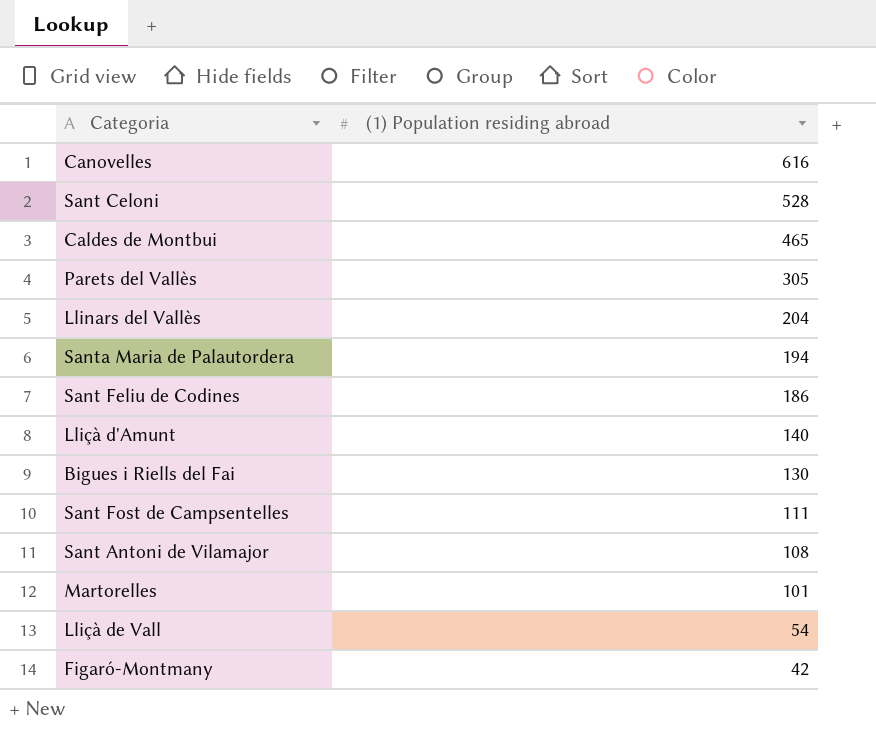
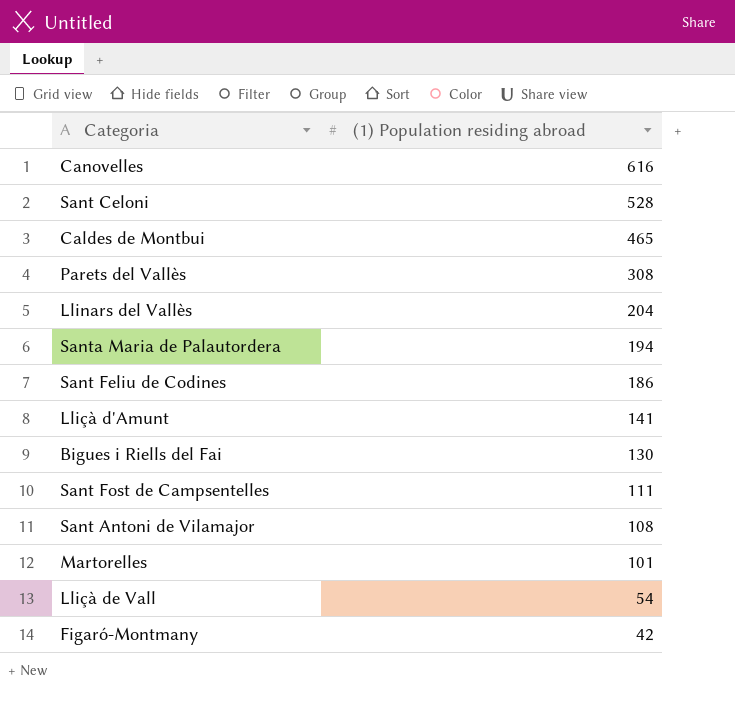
Parets del Vallès | (1) Population residing abroad: 305 -> 308
Lliçà d'Amunt | (1) Population residing abroad: 140 -> 141

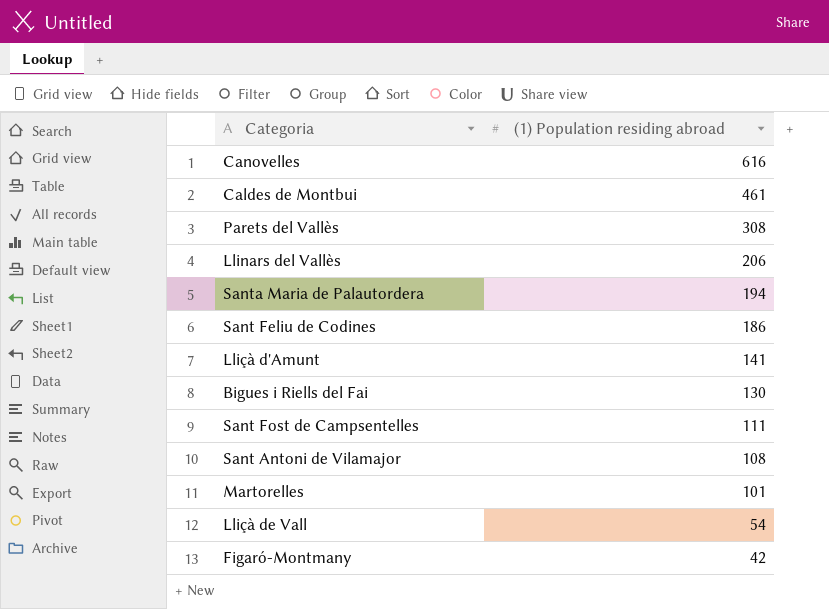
row Sant Celoni: 528 -> none
Caldes de Montbui | (1) Population residing abroad: 465 -> 461
Llinars del Vallès | (1) Population residing abroad: 204 -> 206

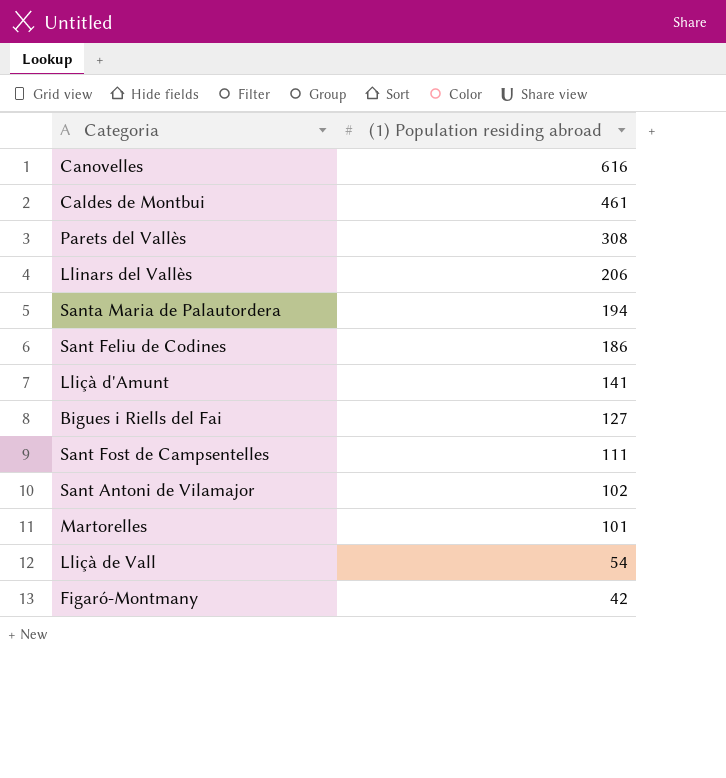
Bigues i Riells del Fai | (1) Population residing abroad: 130 -> 127
Sant Antoni de Vilamajor | (1) Population residing abroad: 108 -> 102

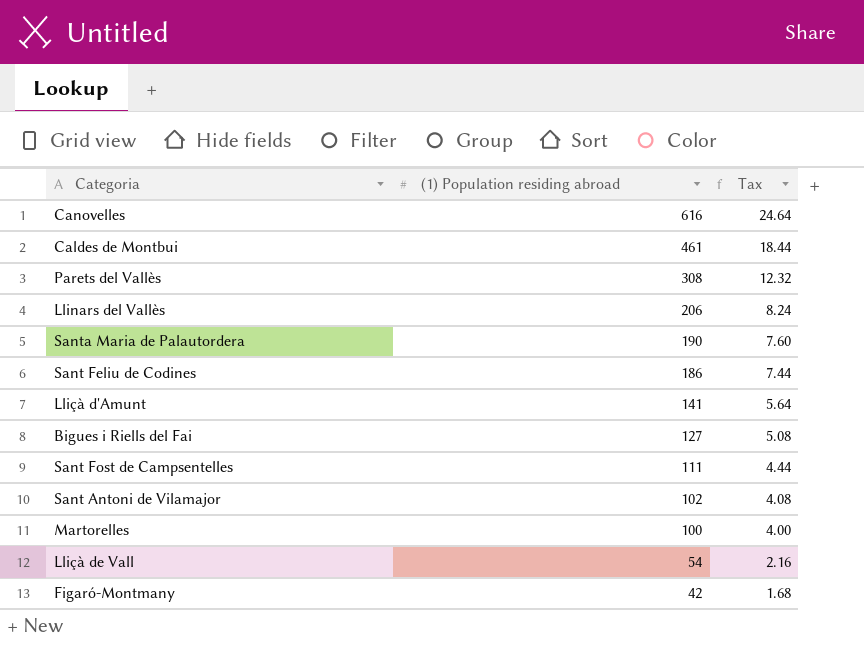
column Tax | formula: none -> [(1) Population residing abroad] * 0.04
Santa Maria de Palautordera | (1) Population residing abroad: 194 -> 190
Martorelles | (1) Population residing abroad: 101 -> 100

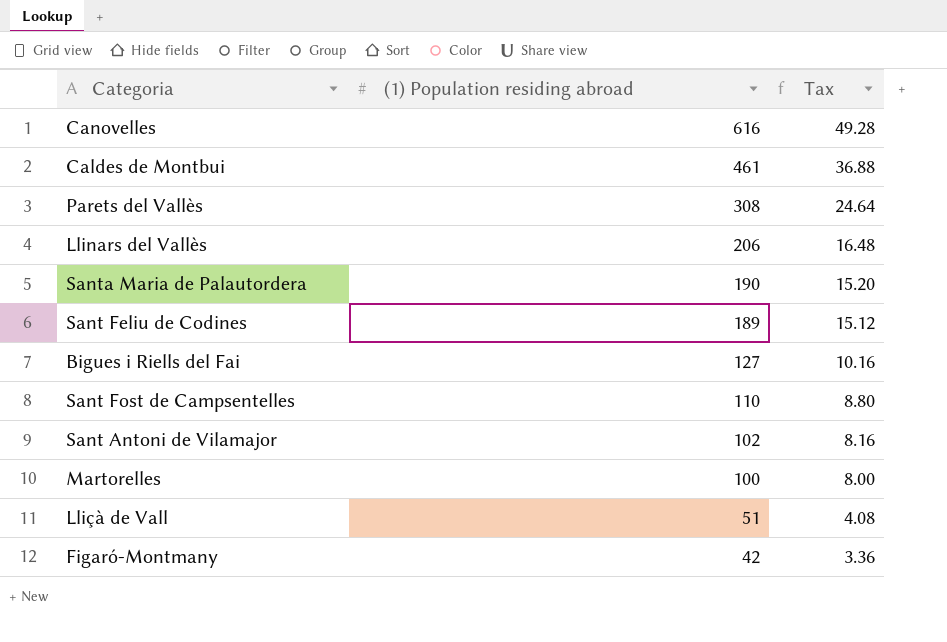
column Tax | formula: [(1) Population residing abroad] * 0.04 -> [(1) Population residing abroad] * 0.08
row Lliçà d'Amunt: 141 | 5.64 -> none
Sant Feliu de Codines | (1) Population residing abroad: 186 -> 189
Sant Fost de Campsentelles | (1) Population residing abroad: 111 -> 110
Lliçà de Vall | (1) Population residing abroad: 54 -> 51

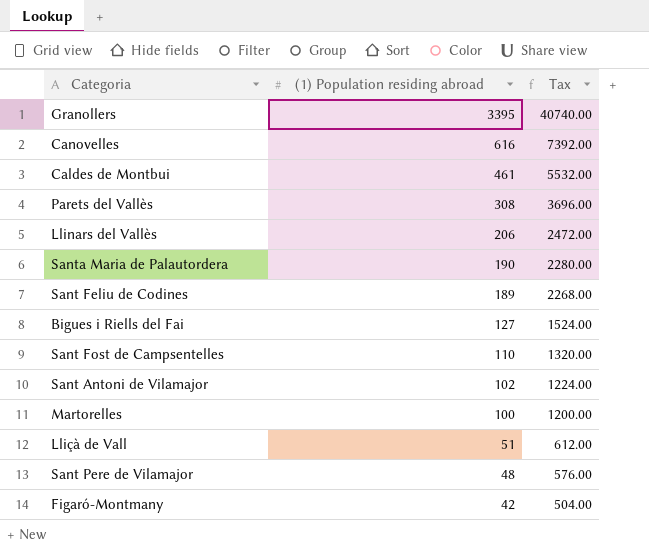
column Tax | formula: [(1) Population residing abroad] * 0.08 -> [(1) Population residing abroad] * 12
row Granollers: none -> 3395 | 40740.00
row Sant Pere de Vilamajor: none -> 48 | 576.00

